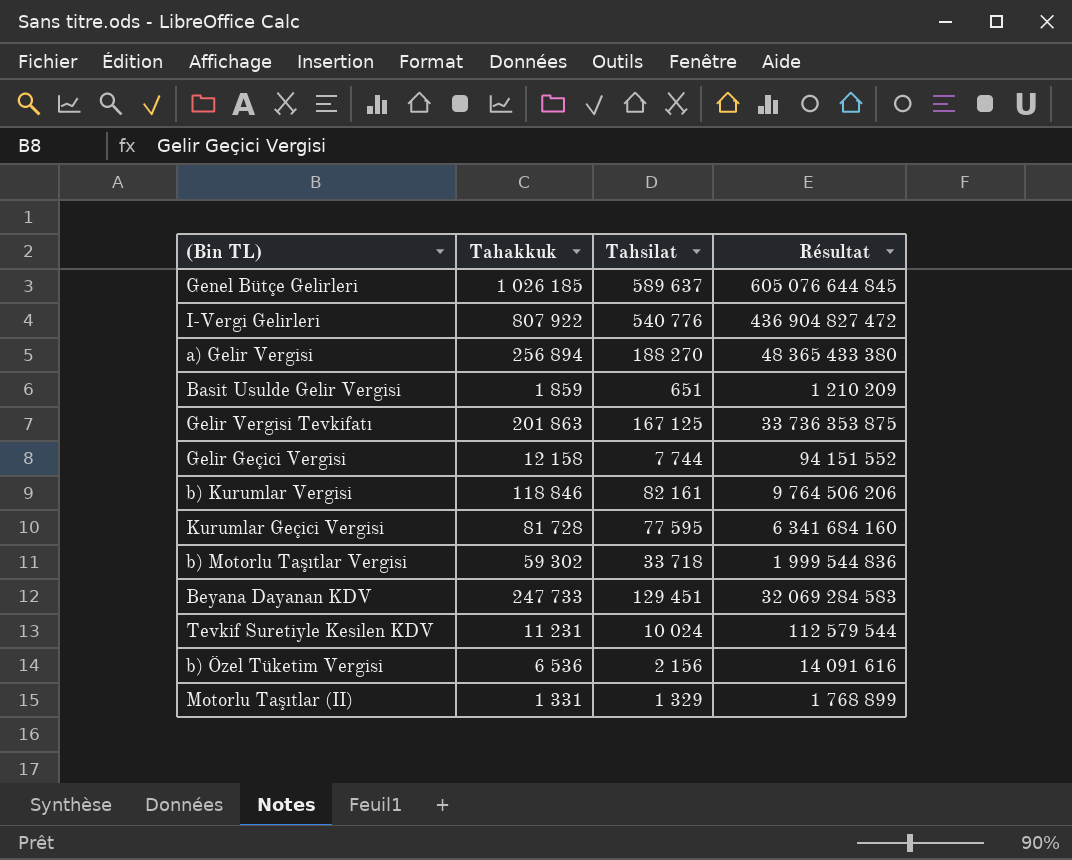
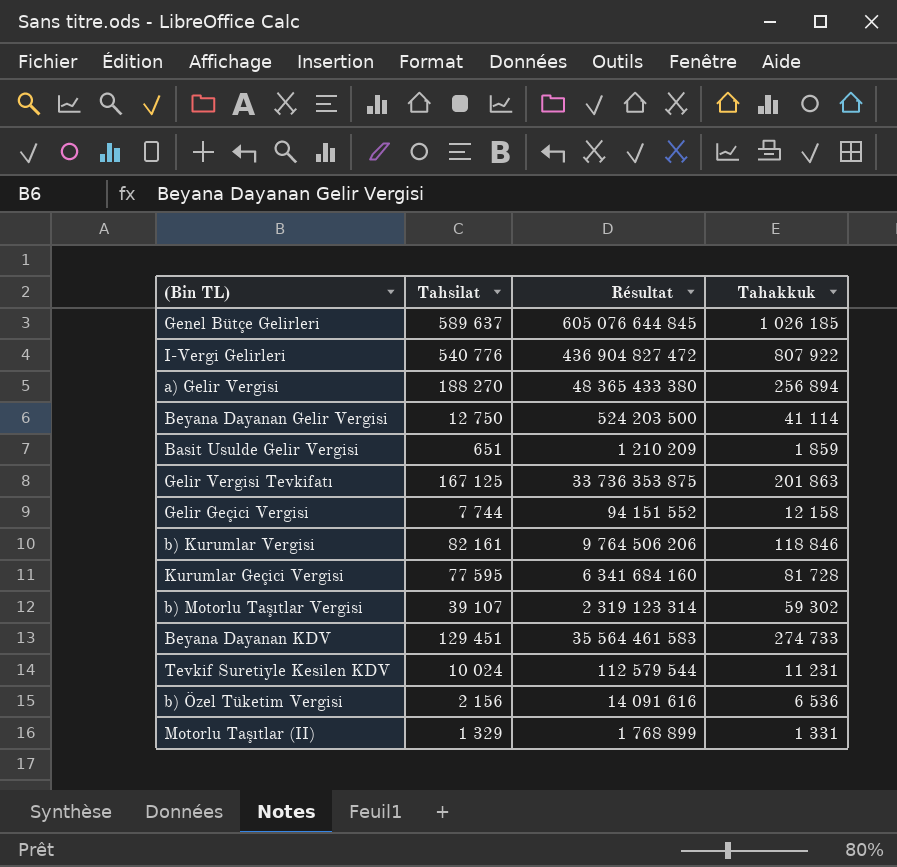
column Tahakkuk | position: 2 -> 4
row Beyana Dayanan Gelir Vergisi: none -> 12 750 | 524 203 500 | 41 114
b) Motorlu Taşıtlar Vergisi | Tahsilat: 33 718 -> 39 107
b) Motorlu Taşıtlar Vergisi | Résultat: 1 999 544 836 -> 2 319 123 314
Beyana Dayanan KDV | Résultat: 32 069 284 583 -> 35 564 461 583
Beyana Dayanan KDV | Tahakkuk: 247 733 -> 274 733

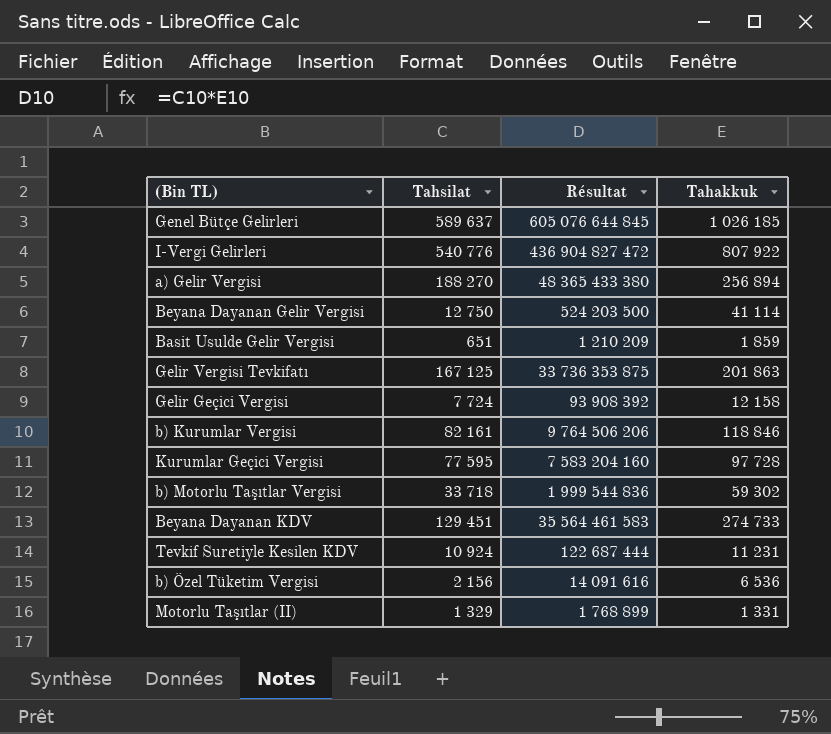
Gelir Geçici Vergisi | Tahsilat: 7 744 -> 7 724
Gelir Geçici Vergisi | Résultat: 94 151 552 -> 93 908 392
Kurumlar Geçici Vergisi | Résultat: 6 341 684 160 -> 7 583 204 160
Kurumlar Geçici Vergisi | Tahakkuk: 81 728 -> 97 728
b) Motorlu Taşıtlar Vergisi | Tahsilat: 39 107 -> 33 718
b) Motorlu Taşıtlar Vergisi | Résultat: 2 319 123 314 -> 1 999 544 836
Tevkif Suretiyle Kesilen KDV | Tahsilat: 10 024 -> 10 924
Tevkif Suretiyle Kesilen KDV | Résultat: 112 579 544 -> 122 687 444

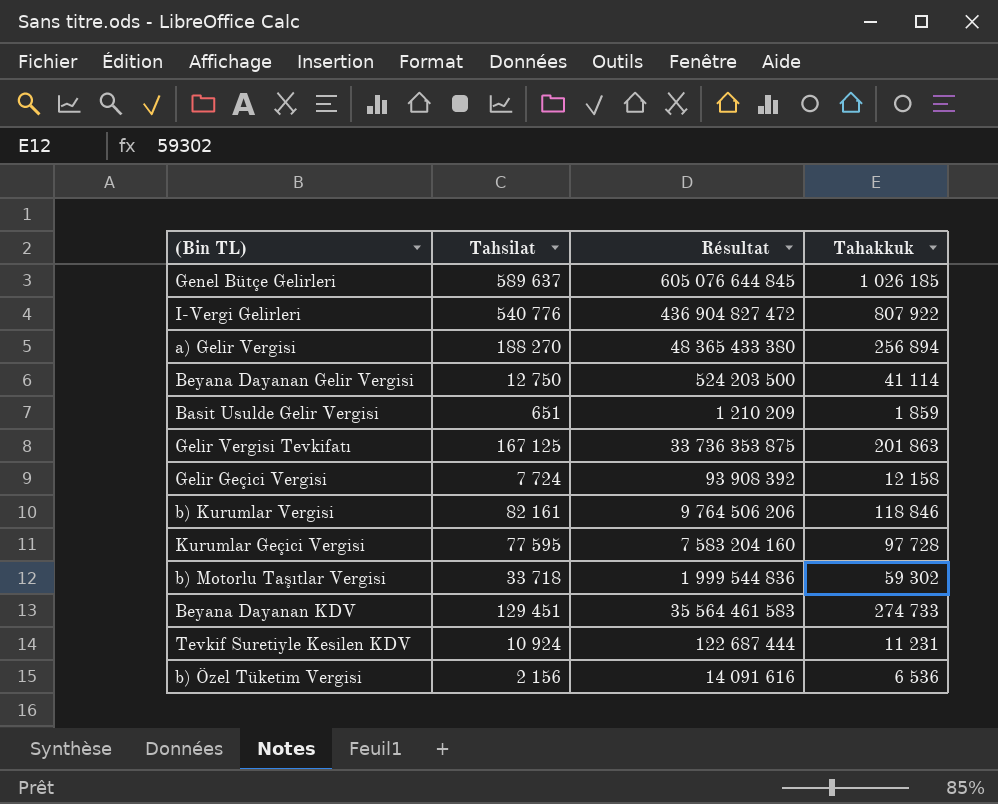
row Motorlu Taşıtlar (II): 1 329 | 1 768 899 | 1 331 -> none

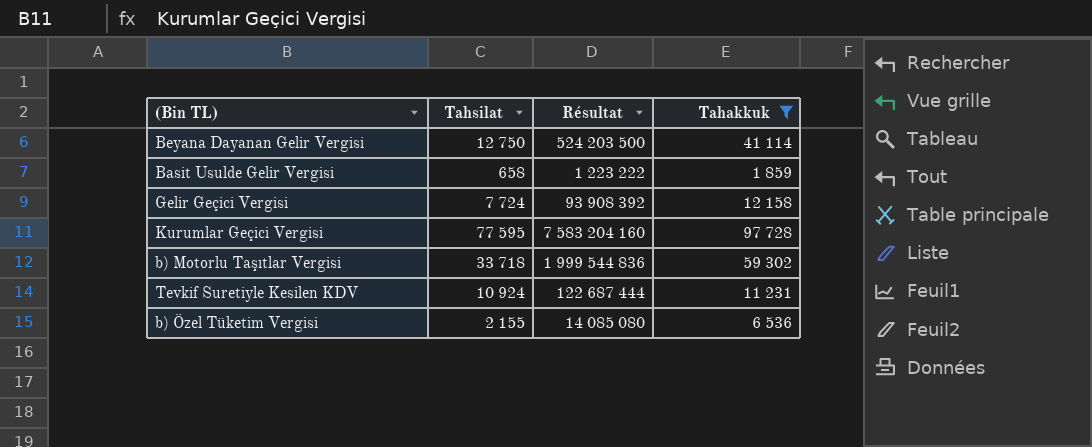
filter: none -> Tahakkuk <= 97 728
Basit Usulde Gelir Vergisi | Tahsilat: 651 -> 658
Basit Usulde Gelir Vergisi | Résultat: 1 210 209 -> 1 223 222
b) Özel Tüketim Vergisi | Tahsilat: 2 156 -> 2 155
b) Özel Tüketim Vergisi | Résultat: 14 091 616 -> 14 085 080

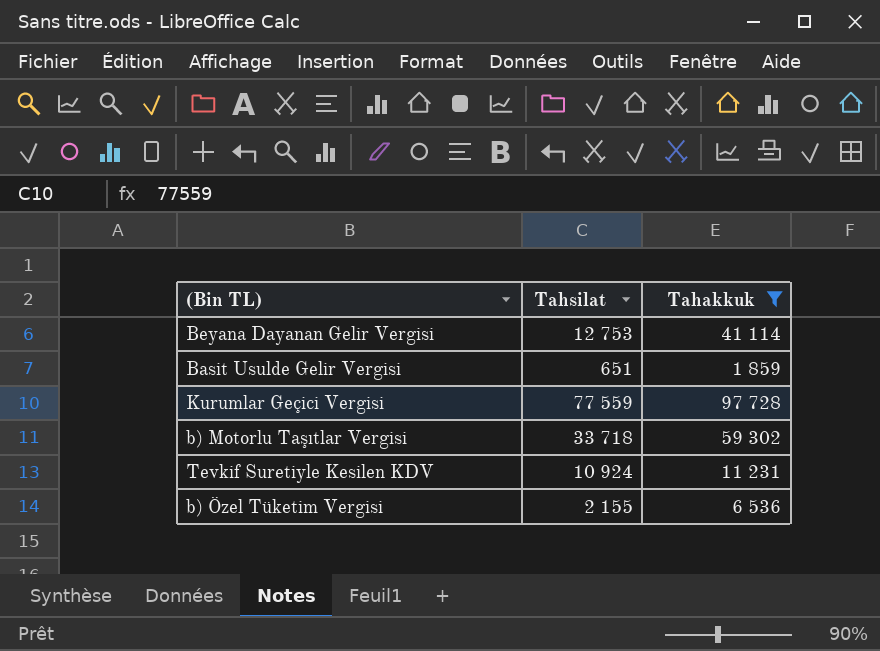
column Résultat | formula: [Tahsilat] * [Tahakkuk] -> none
row Gelir Geçici Vergisi: 7 724 | 93 908 392 | 12 158 -> none
Beyana Dayanan Gelir Vergisi | Tahsilat: 12 750 -> 12 753
Basit Usulde Gelir Vergisi | Tahsilat: 658 -> 651
Kurumlar Geçici Vergisi | Tahsilat: 77 595 -> 77 559

